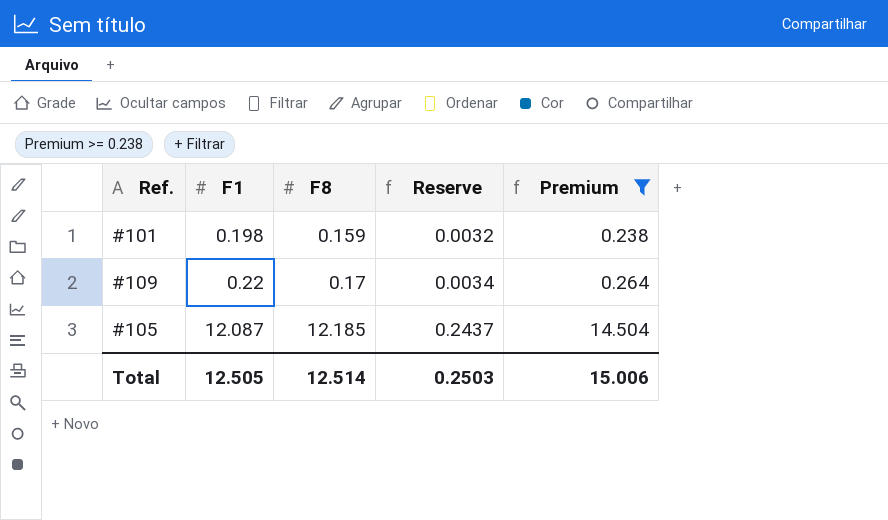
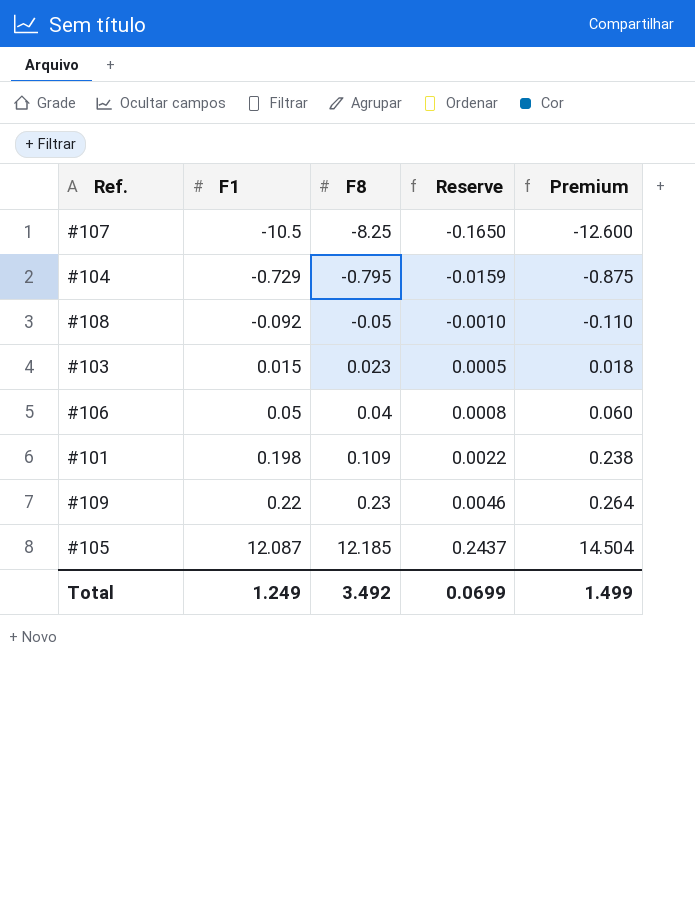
filter: Premium >= 0.238 -> none
#101 | F8: 0.159 -> 0.109
#101 | Reserve: 0.0032 -> 0.0022
#109 | F8: 0.17 -> 0.23
#109 | Reserve: 0.0034 -> 0.0046
Total | F1: 12.505 -> 1.249
Total | F8: 12.514 -> 3.492
Total | Reserve: 0.2503 -> 0.0699
Total | Premium: 15.006 -> 1.499

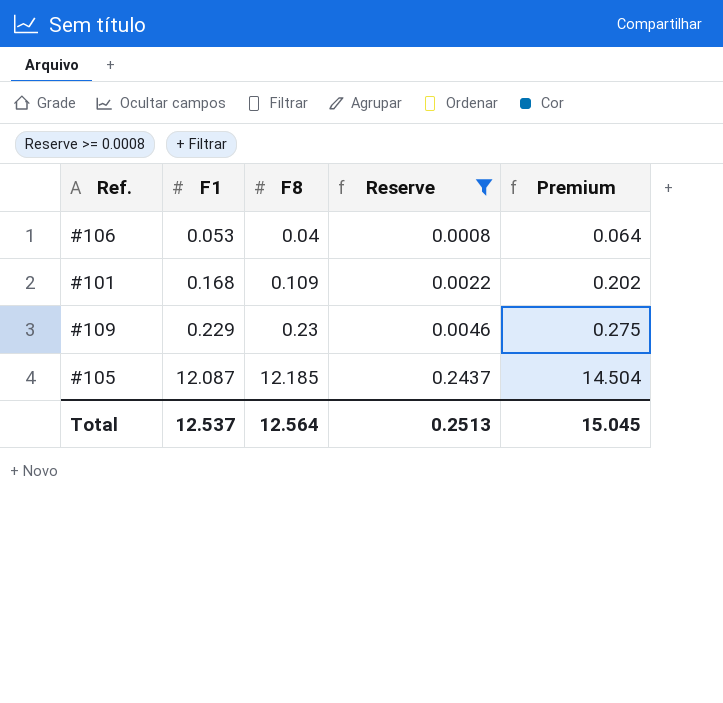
filter: none -> Reserve >= 0.0008
#106 | F1: 0.05 -> 0.053
#106 | Premium: 0.060 -> 0.064
#101 | F1: 0.198 -> 0.168
#101 | Premium: 0.238 -> 0.202
#109 | F1: 0.22 -> 0.229
#109 | Premium: 0.264 -> 0.275
Total | F1: 1.249 -> 12.537
Total | F8: 3.492 -> 12.564
Total | Reserve: 0.0699 -> 0.2513
Total | Premium: 1.499 -> 15.045

